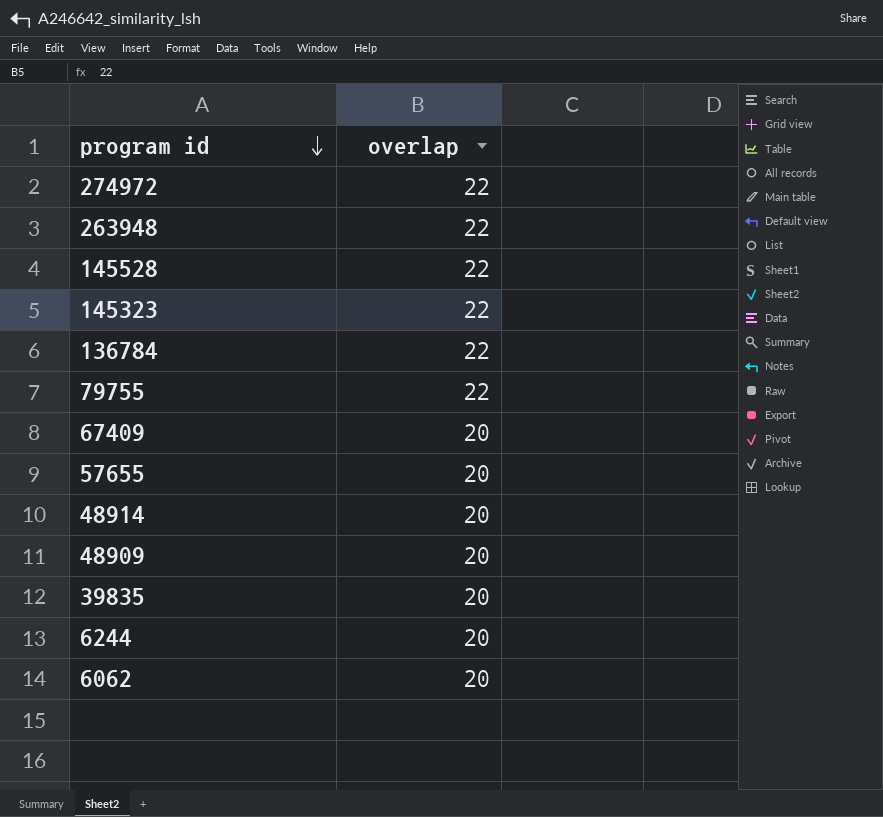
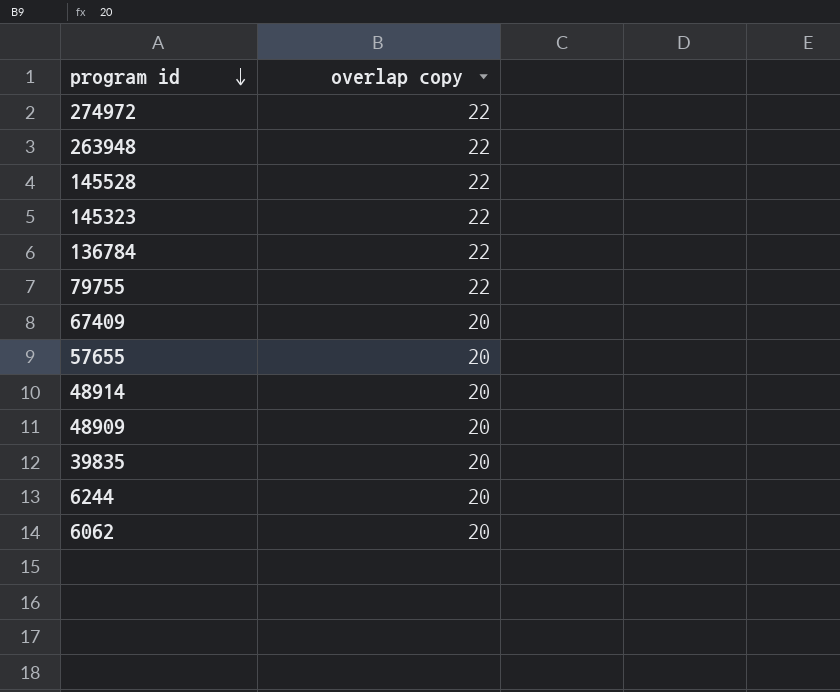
column name: overlap -> overlap copy

